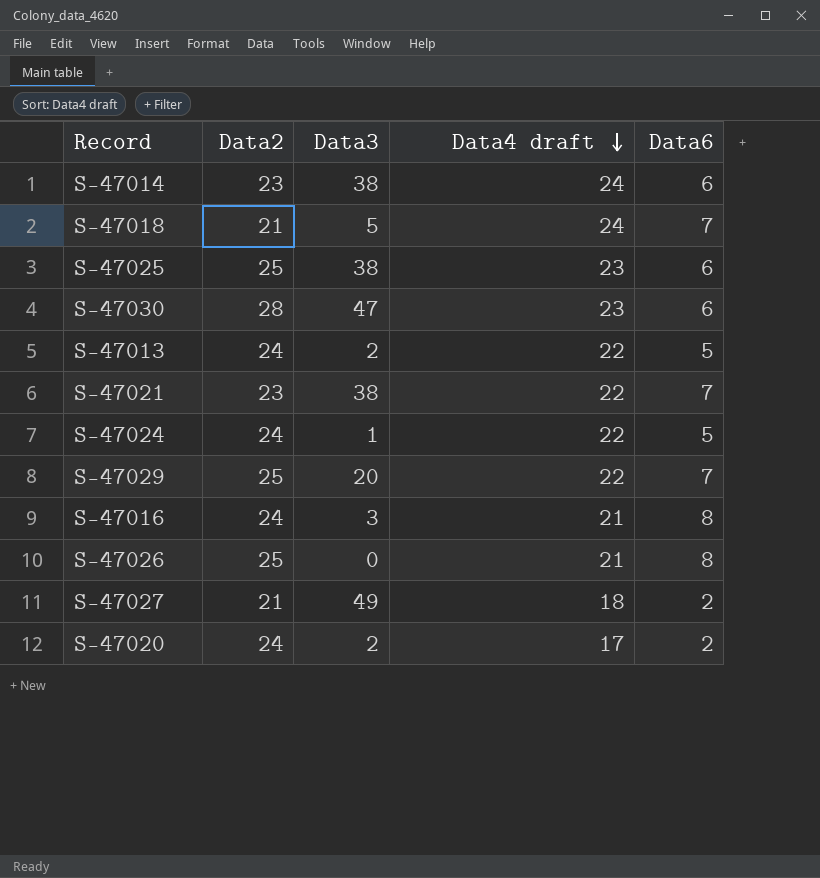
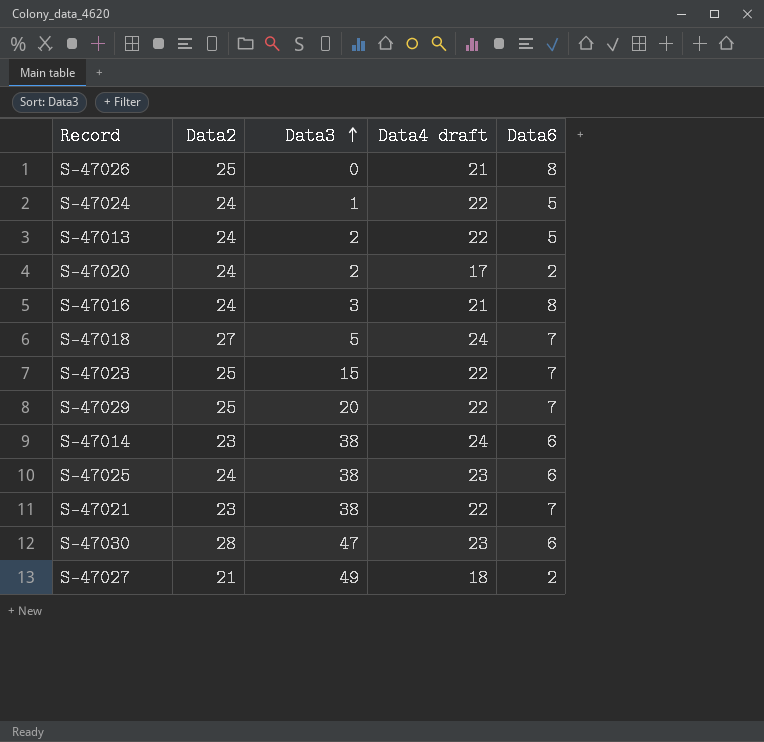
row order: Data4 draft descending -> Data3 ascending
S-47018 | Data2: 21 -> 27
row S-47023: none -> 25 | 15 | 22 | 7
S-47025 | Data2: 25 -> 24

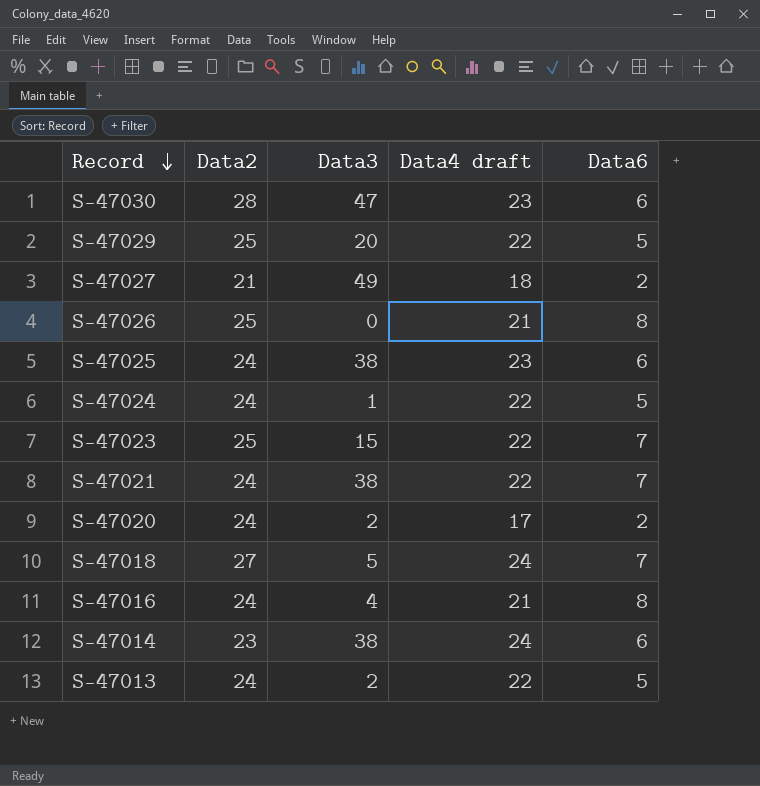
row order: Data3 ascending -> Record descending
S-47029 | Data6: 7 -> 5
S-47021 | Data2: 23 -> 24
S-47016 | Data3: 3 -> 4

